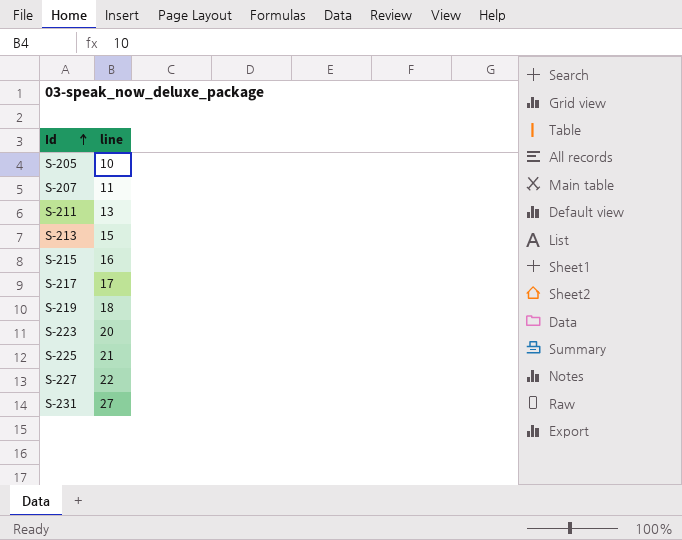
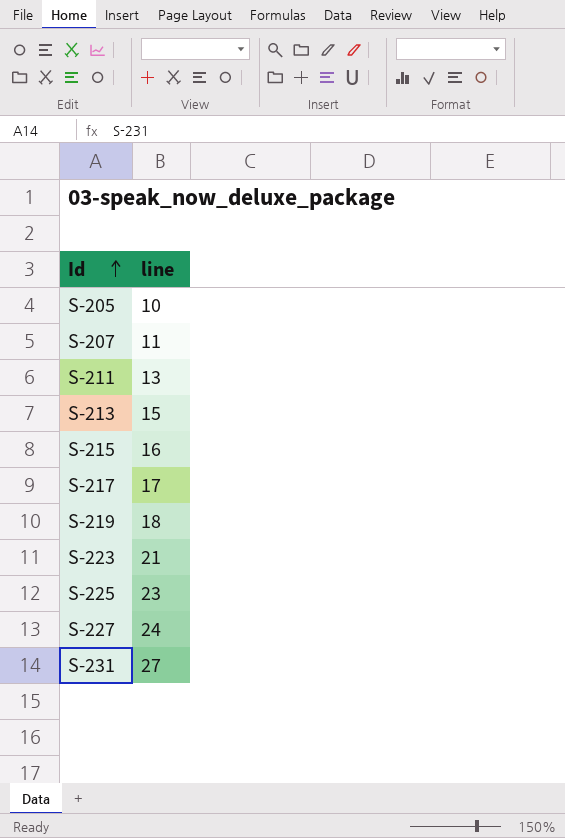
S-223 | line: 20 -> 21
S-225 | line: 21 -> 23
S-227 | line: 22 -> 24

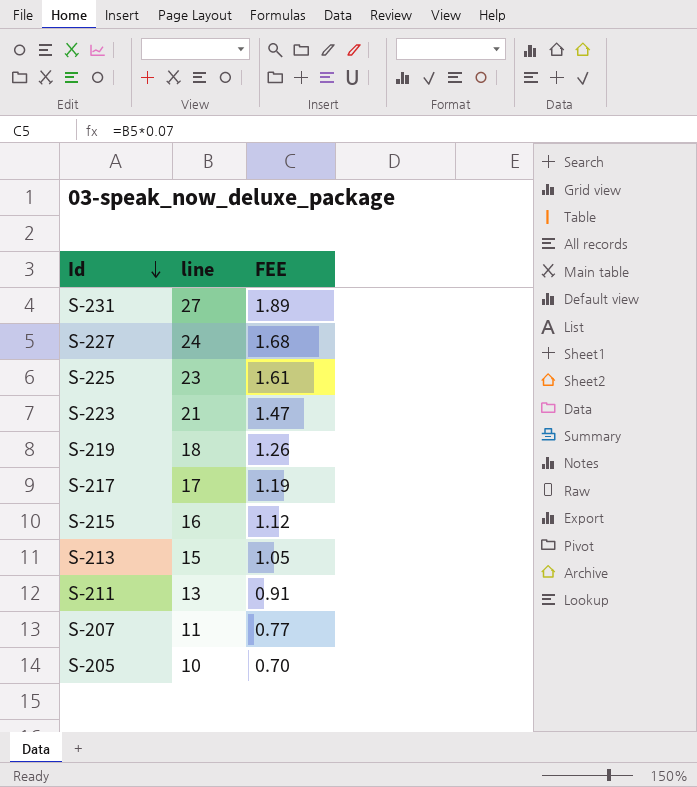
row order: Id ascending -> Id descending
column FEE | formula: none -> [line] * 0.07

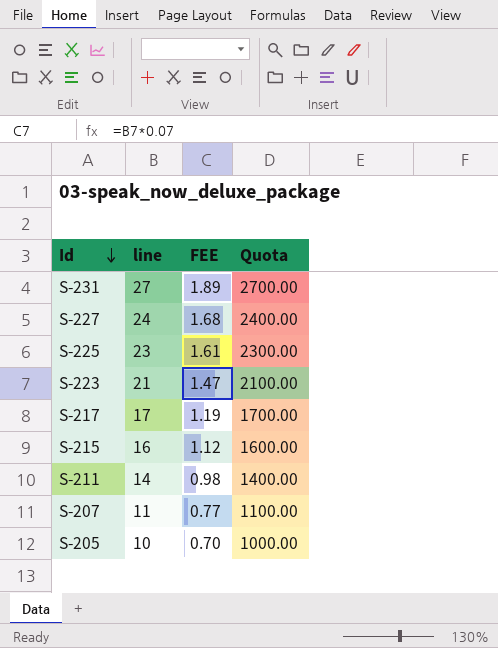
column Quota | formula: none -> [line] * 100
row S-219: 18 | 1.26 -> none
row S-213: 15 | 1.05 -> none
S-211 | line: 13 -> 14
S-211 | FEE: 0.91 -> 0.98

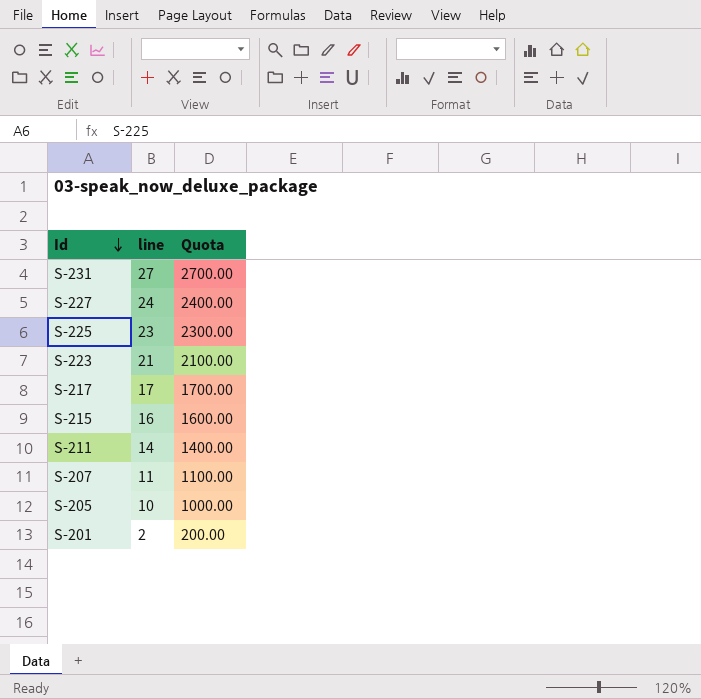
column FEE | formula: [line] * 0.07 -> none
row S-201: none -> 2 | 200.00

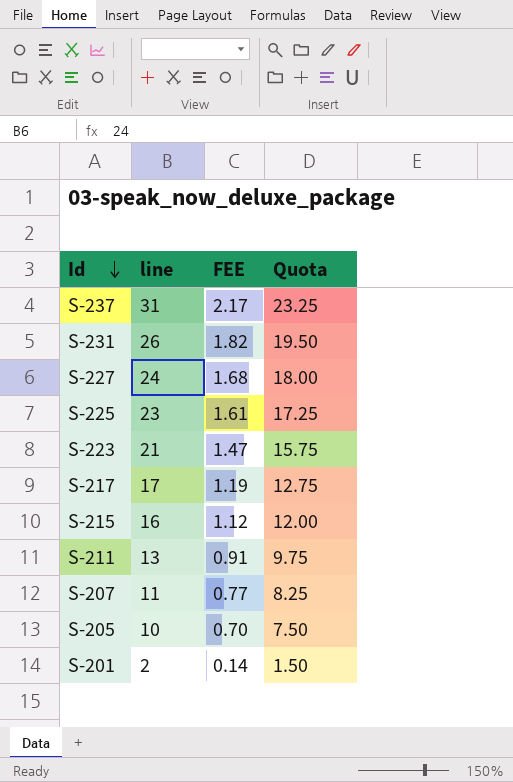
column FEE | formula: none -> [line] * 0.07
column Quota | formula: [line] * 100 -> [line] * 0.75
row S-237: none -> 31 | 2.17 | 23.25
S-231 | line: 27 -> 26
S-211 | line: 14 -> 13

